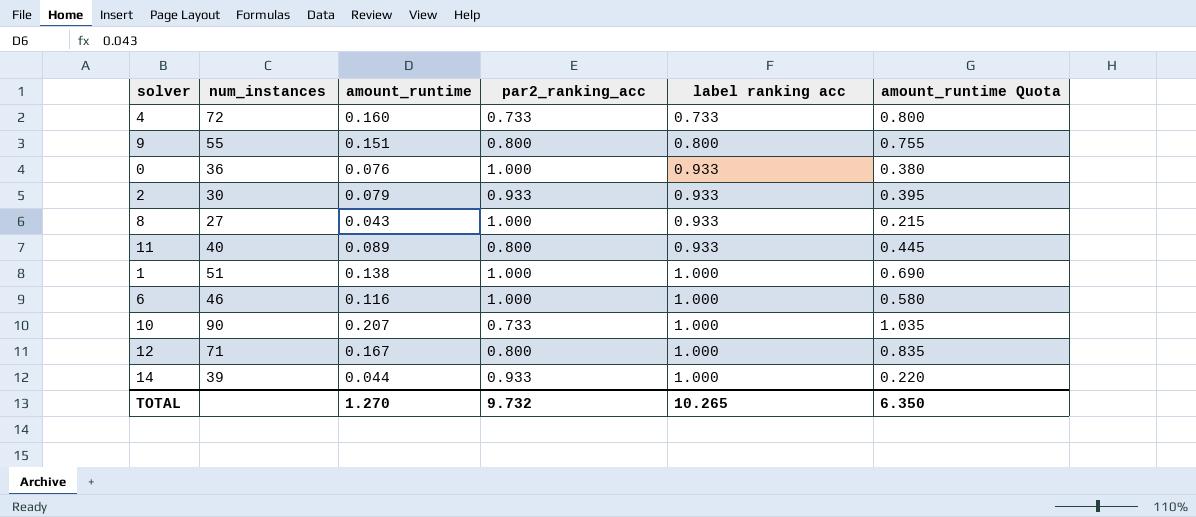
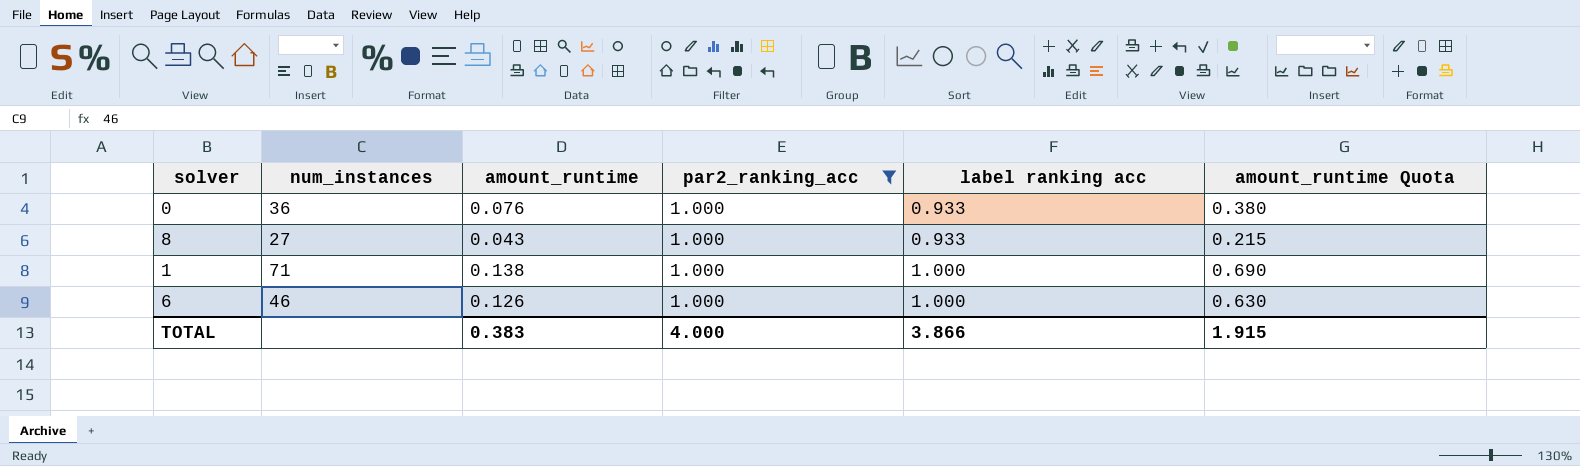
filter: none -> par2_ranking_acc = 1.000
1 | num_instances: 51 -> 71
6 | amount_runtime: 0.116 -> 0.126
6 | amount_runtime Quota: 0.580 -> 0.630
TOTAL | amount_runtime: 1.270 -> 0.383
TOTAL | par2_ranking_acc: 9.732 -> 4.000
TOTAL | label ranking acc: 10.265 -> 3.866
TOTAL | amount_runtime Quota: 6.350 -> 1.915

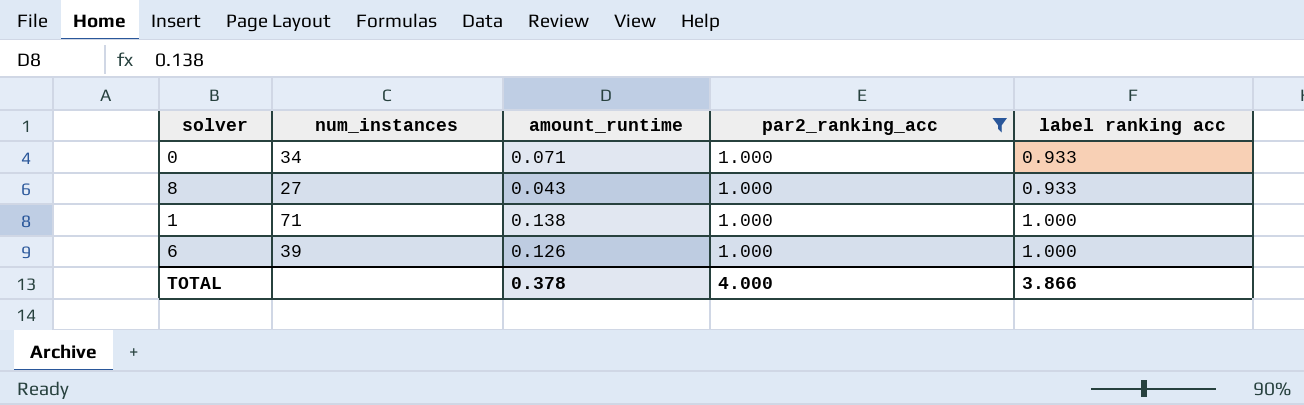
column amount_runtime Quota | formula: [amount_runtime] * 5 -> none
0 | num_instances: 36 -> 34
0 | amount_runtime: 0.076 -> 0.071
6 | num_instances: 46 -> 39
TOTAL | amount_runtime: 0.383 -> 0.378

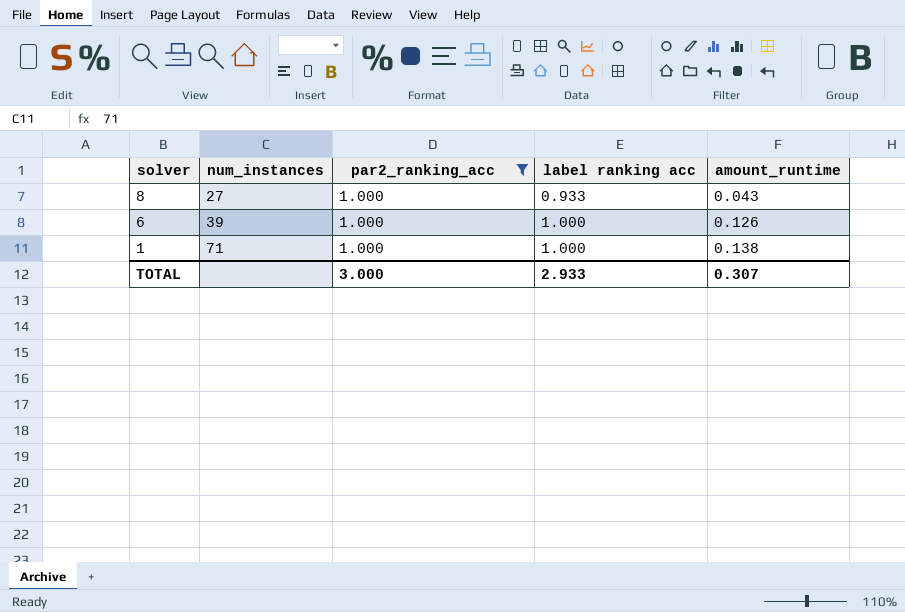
row order: label ranking acc ascending -> solver descending
column amount_runtime | position: 3 -> 5
row 0: 34 | 0.071 | 1.000 | 0.933 -> none
TOTAL | par2_ranking_acc: 4.000 -> 3.000
TOTAL | label ranking acc: 3.866 -> 2.933
TOTAL | amount_runtime: 0.378 -> 0.307

